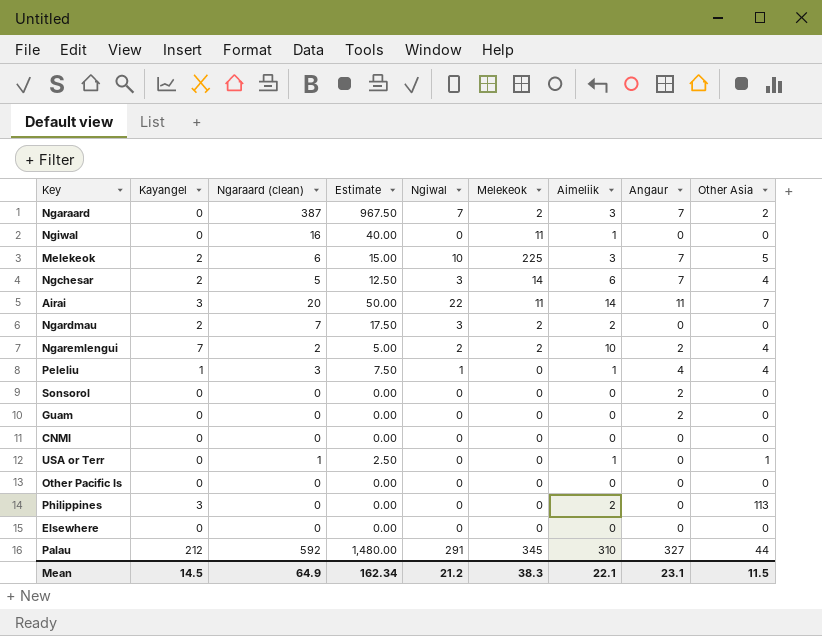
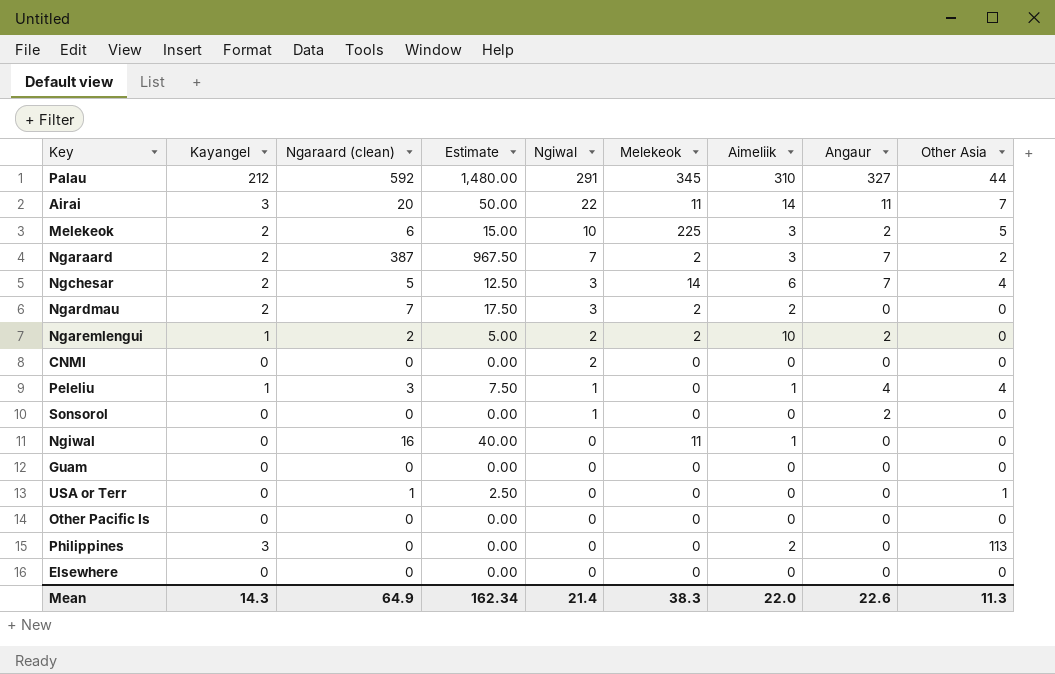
row order: none -> Ngiwal descending
Melekeok | Angaur: 7 -> 2
Ngaraard | Kayangel: 0 -> 2
Ngaremlengui | Kayangel: 7 -> 1
Ngaremlengui | Other Asia: 4 -> 0
CNMI | Ngiwal: 0 -> 2
Sonsorol | Ngiwal: 0 -> 1
Guam | Angaur: 2 -> 0
USA or Terr | Aimeliik: 1 -> 0
Mean | Kayangel: 14.5 -> 14.3
Mean | Ngiwal: 21.2 -> 21.4
Mean | Aimeliik: 22.1 -> 22.0
Mean | Angaur: 23.1 -> 22.6
Mean | Other Asia: 11.5 -> 11.3

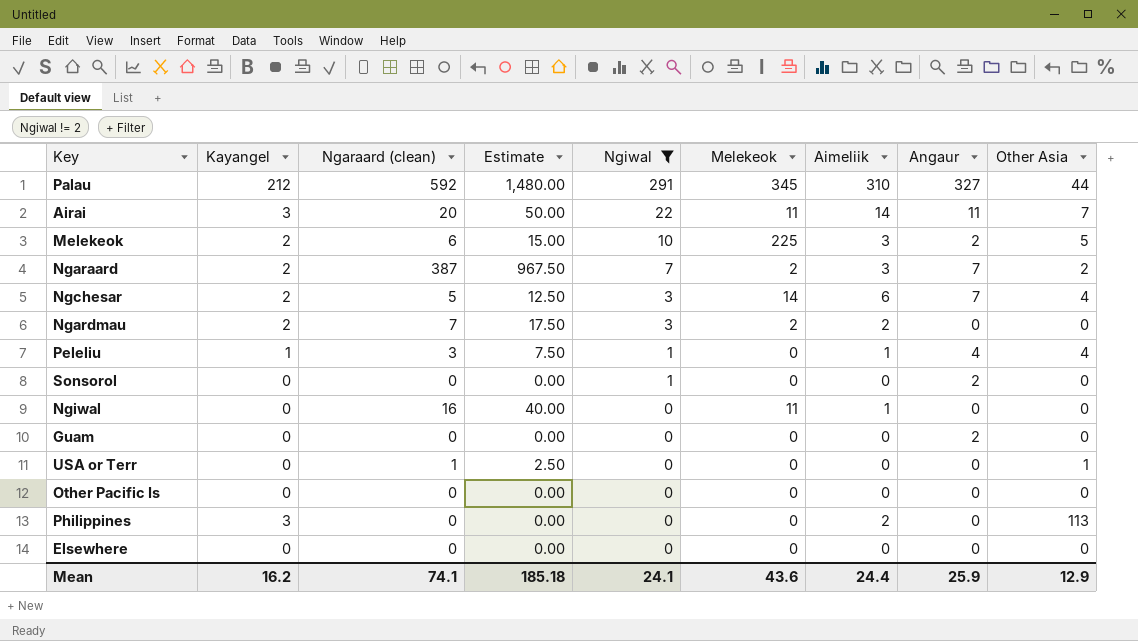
filter: none -> Ngiwal != 2
Guam | Angaur: 0 -> 2
Mean | Kayangel: 14.3 -> 16.2
Mean | Ngaraard (clean): 64.9 -> 74.1
Mean | Estimate: 162.34 -> 185.18
Mean | Ngiwal: 21.4 -> 24.1
Mean | Melekeok: 38.3 -> 43.6
Mean | Aimeliik: 22.0 -> 24.4
Mean | Angaur: 22.6 -> 25.9
Mean | Other Asia: 11.3 -> 12.9

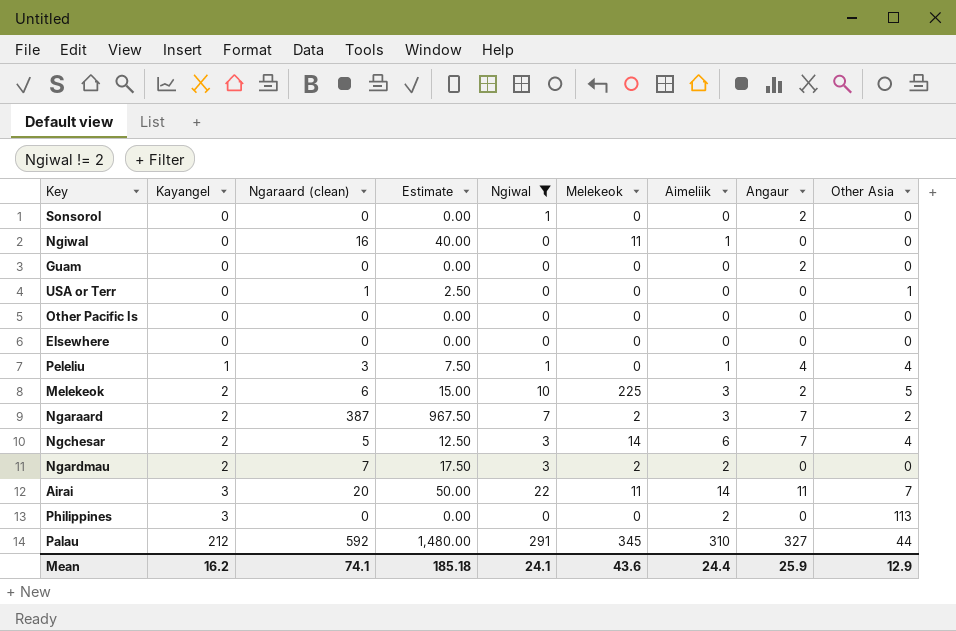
row order: Ngiwal descending -> Kayangel ascending

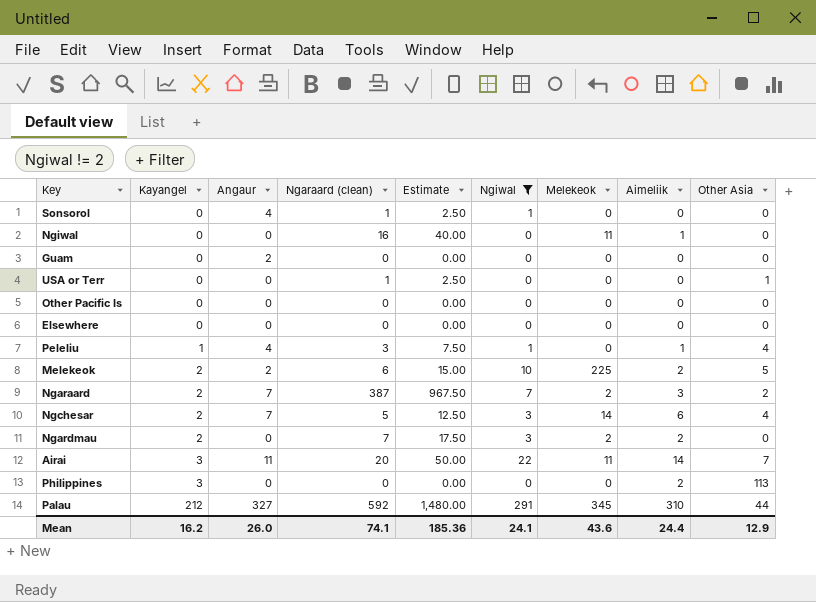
column Angaur | position: 8 -> 3
Sonsorol | Angaur: 2 -> 4
Sonsorol | Ngaraard (clean): 0 -> 1
Sonsorol | Estimate: 0.00 -> 2.50
Melekeok | Aimeliik: 3 -> 2
Mean | Angaur: 25.9 -> 26.0
Mean | Estimate: 185.18 -> 185.36

